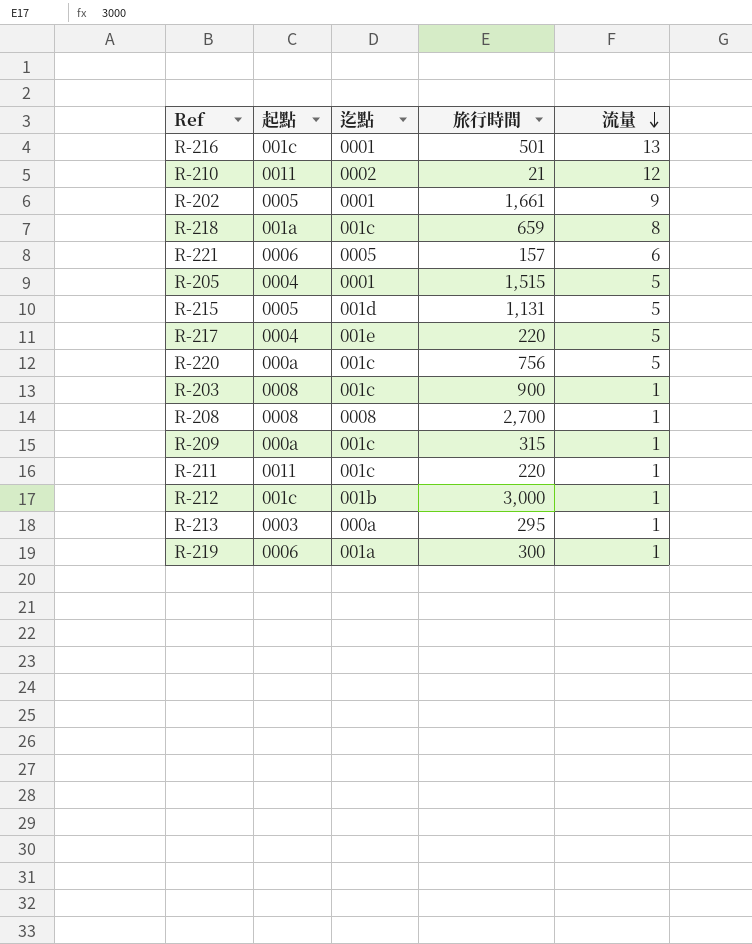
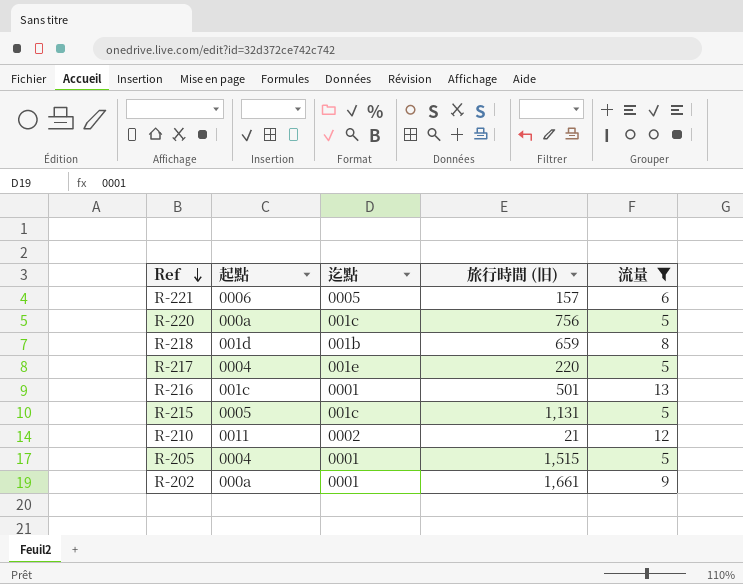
filter: none -> 流量 != 1
row order: 流量 descending -> Ref descending
column name: 旅行時間 -> 旅行時間 (旧)
R-218 | 起點: 001a -> 001d
R-218 | 迄點: 001c -> 001b
R-215 | 迄點: 001d -> 001c
R-202 | 起點: 0005 -> 000a

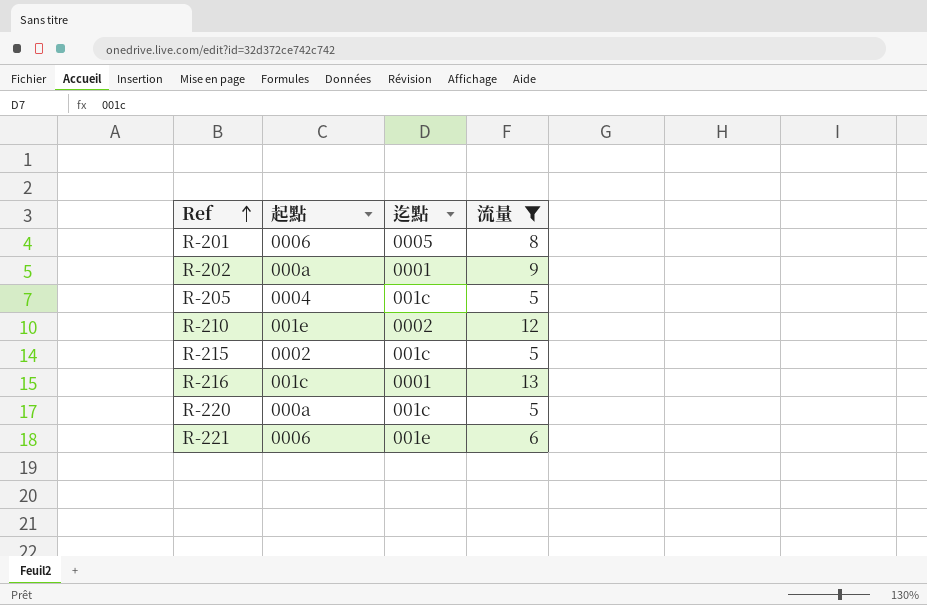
row order: Ref descending -> Ref ascending
column 旅行時間 (旧) | position: 4 -> none
row R-218: 001d | 001b | 659 | 8 -> none
row R-217: 0004 | 001e | 220 | 5 -> none
row R-201: none -> 0006 | 0005 | 8
R-205 | 迄點: 0001 -> 001c
R-210 | 起點: 0011 -> 001e
R-215 | 起點: 0005 -> 0002
R-221 | 迄點: 0005 -> 001e

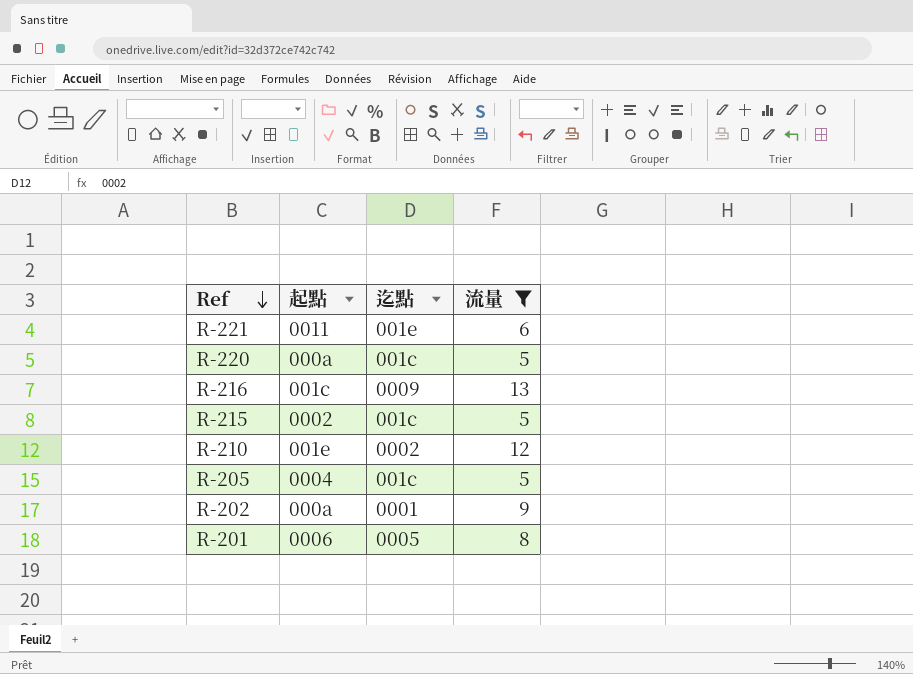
row order: Ref ascending -> Ref descending
R-221 | 起點: 0006 -> 0011
R-216 | 迄點: 0001 -> 0009

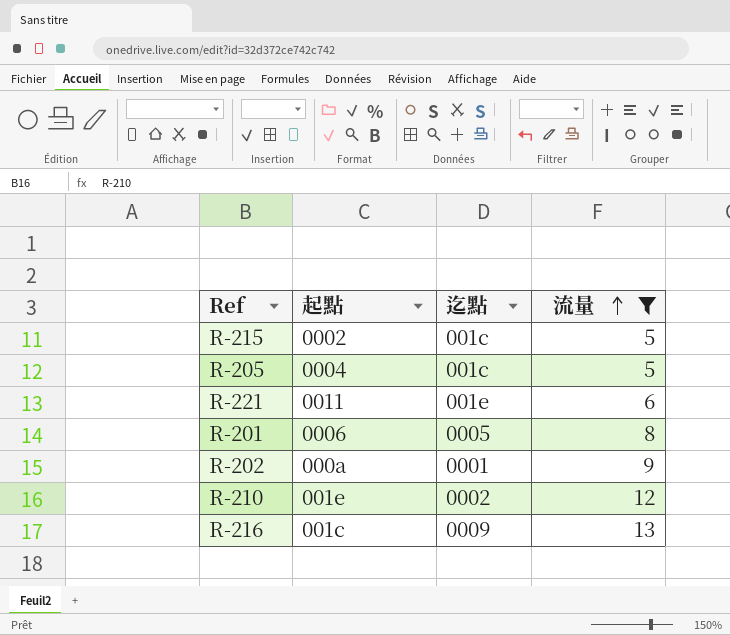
row order: Ref descending -> 流量 ascending
row R-220: 000a | 001c | 5 -> none

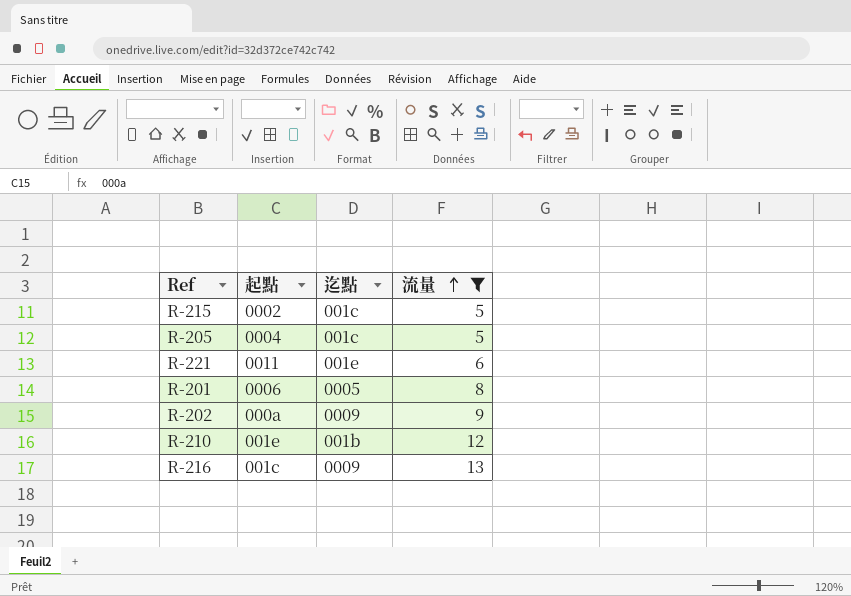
R-202 | 迄點: 0001 -> 0009
R-210 | 迄點: 0002 -> 001b

